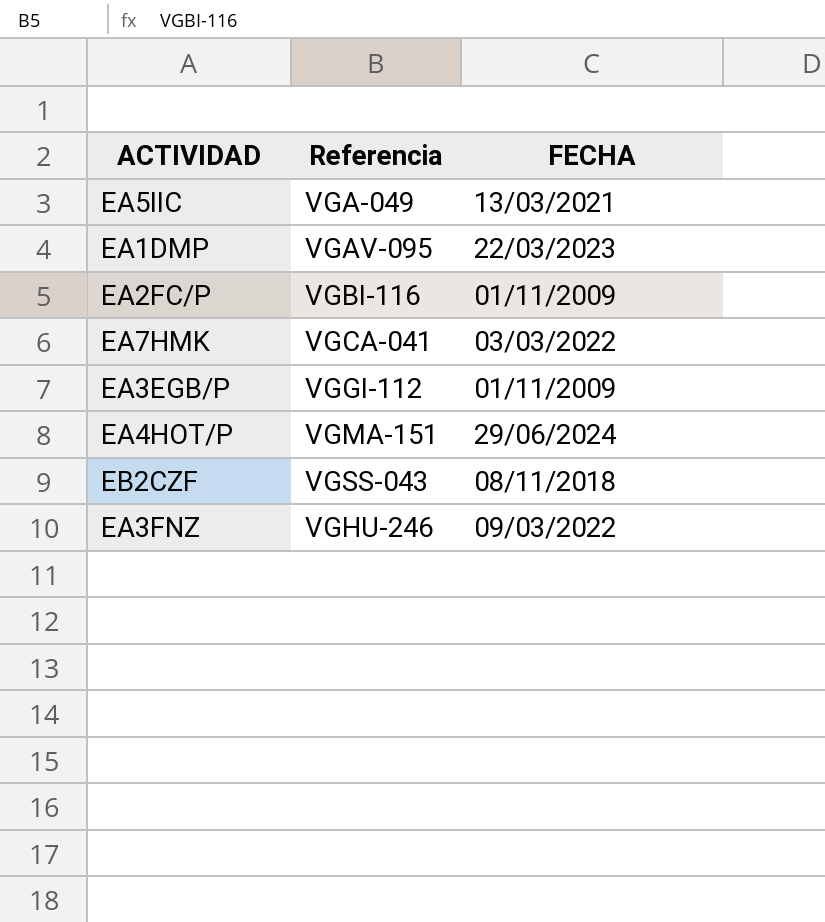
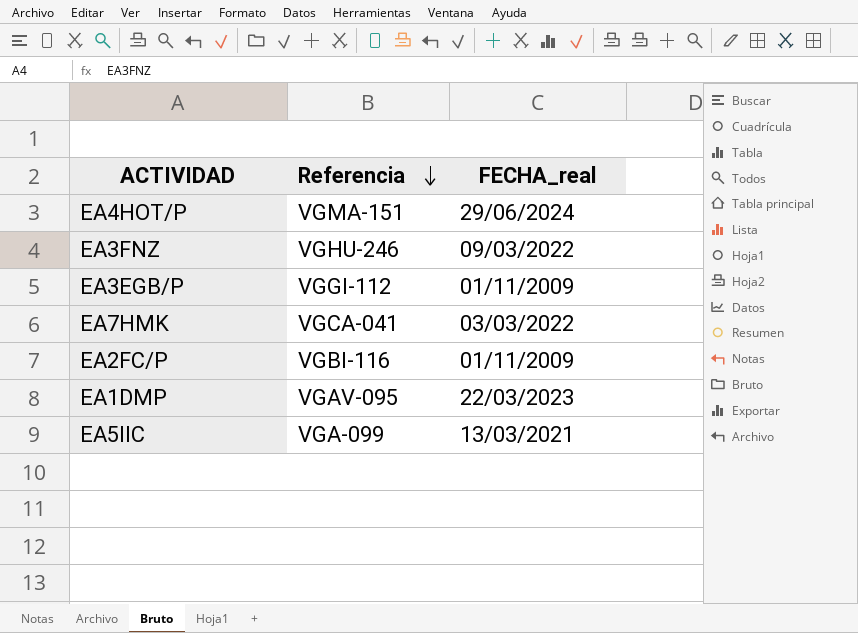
row order: none -> Referencia descending
column name: FECHA -> FECHA_real
row EB2CZF: VGSS-043 | 08/11/2018 -> none
EA5IIC | Referencia: VGA-049 -> VGA-099

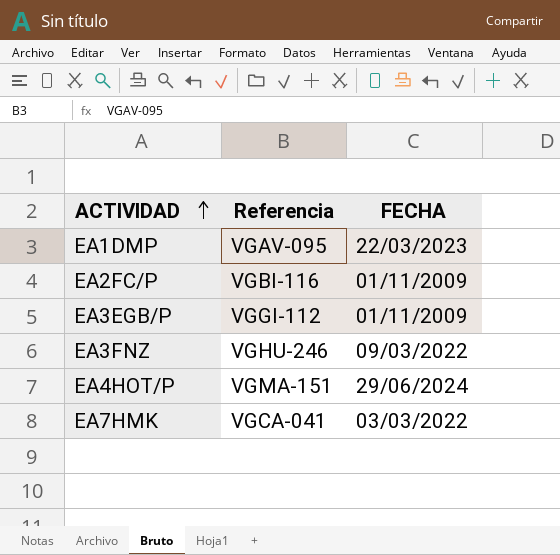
row order: Referencia descending -> ACTIVIDAD ascending
column name: FECHA_real -> FECHA
row EA5IIC: VGA-099 | 13/03/2021 -> none

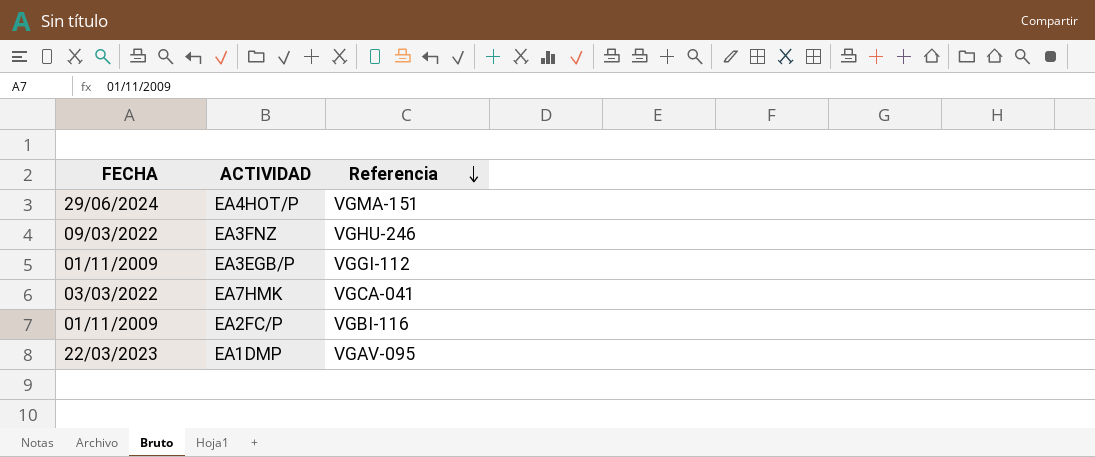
row order: ACTIVIDAD ascending -> Referencia descending
column FECHA | position: 3 -> 1

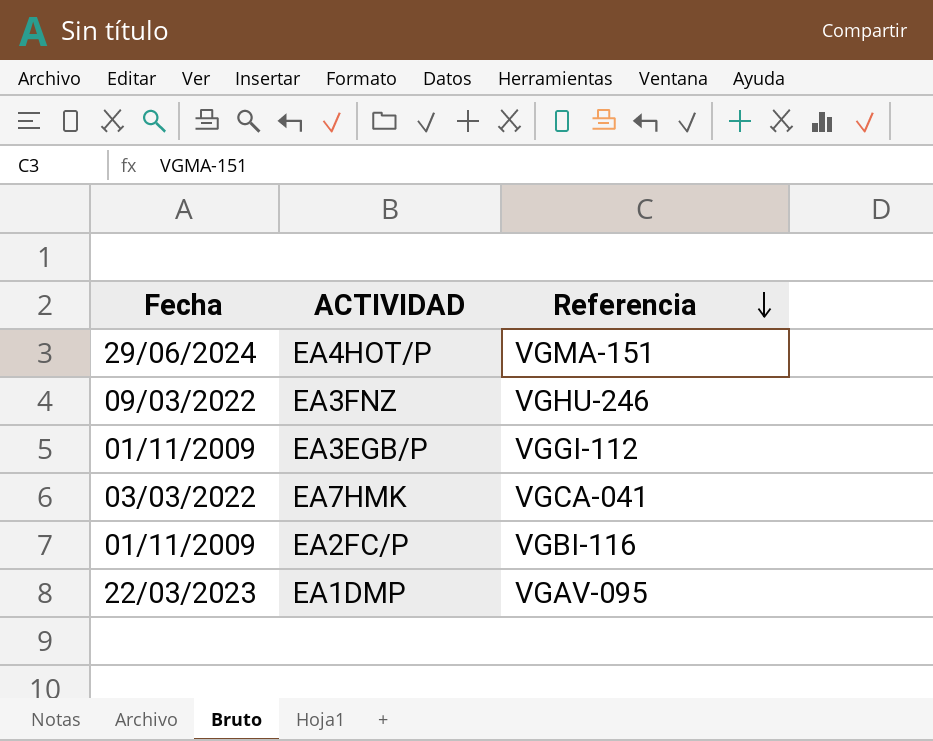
column name: FECHA -> Fecha

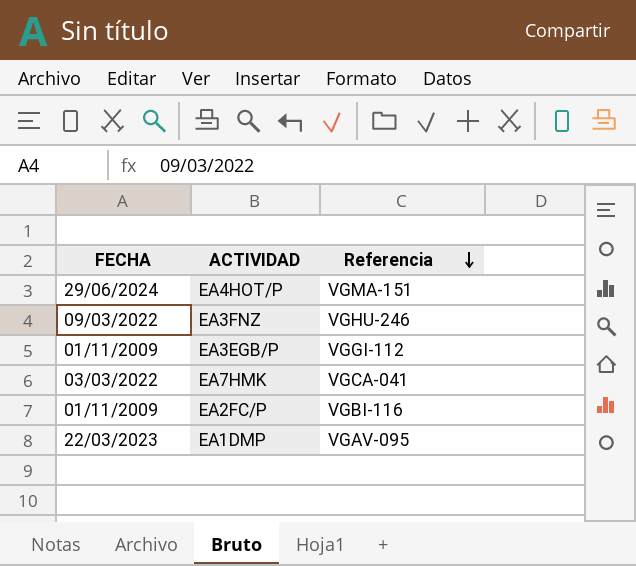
column name: Fecha -> FECHA

